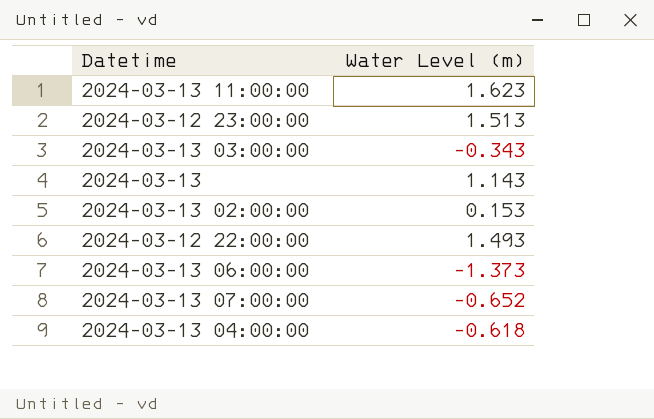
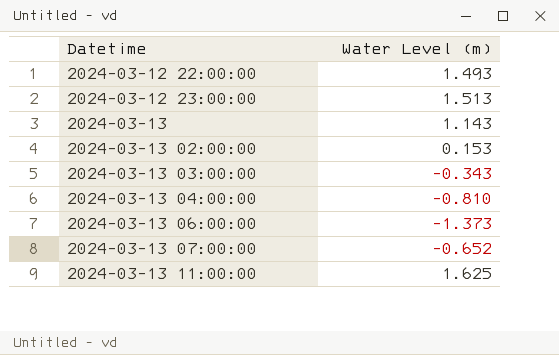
row order: none -> Datetime ascending
2024-03-13 04:00:00 | Water Level (m): -0.618 -> -0.810
2024-03-13 11:00:00 | Water Level (m): 1.623 -> 1.625

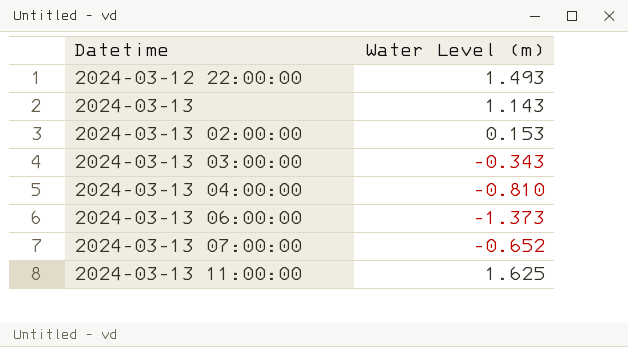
row 2024-03-12 23:00:00: 1.513 -> none

